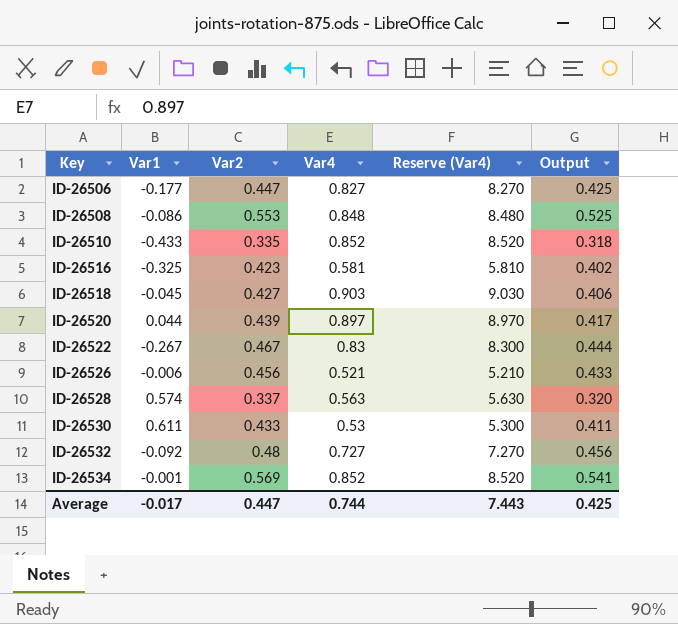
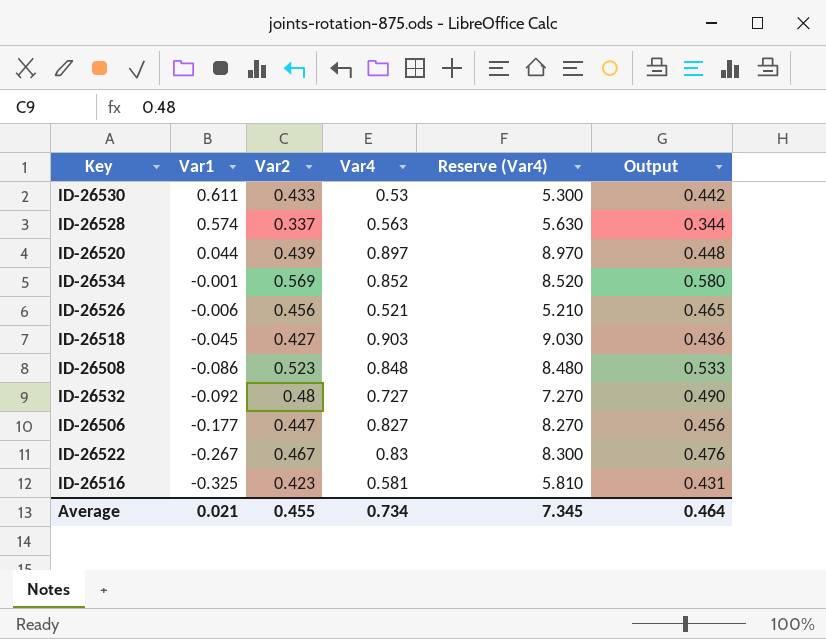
row order: Key ascending -> Var1 descending
column Output | formula: [Var2] * 0.95 -> [Var2] * 1.02
row ID-26510: -0.433 | 0.335 | 0.852 | 8.520 | 0.318 -> none
ID-26508 | Var2: 0.553 -> 0.523
Average | Var1: -0.017 -> 0.021
Average | Var2: 0.447 -> 0.455
Average | Var4: 0.744 -> 0.734
Average | Reserve (Var4): 7.443 -> 7.345
Average | Output: 0.425 -> 0.464

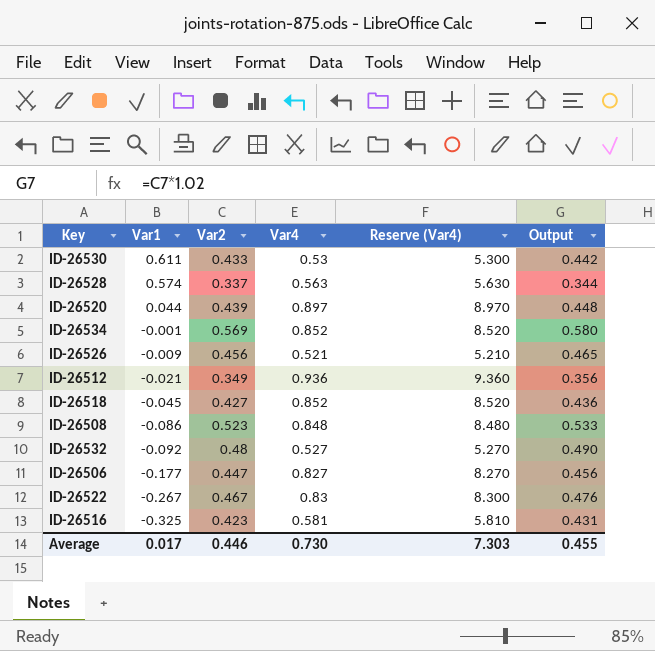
ID-26526 | Var1: -0.006 -> -0.009
row ID-26512: none -> -0.021 | 0.349 | 0.936 | 9.360 | 0.356
ID-26518 | Var4: 0.903 -> 0.852
ID-26518 | Reserve (Var4): 9.030 -> 8.520
ID-26532 | Var4: 0.727 -> 0.527
ID-26532 | Reserve (Var4): 7.270 -> 5.270
Average | Var1: 0.021 -> 0.017
Average | Var2: 0.455 -> 0.446
Average | Var4: 0.734 -> 0.730
Average | Reserve (Var4): 7.345 -> 7.303
Average | Output: 0.464 -> 0.455

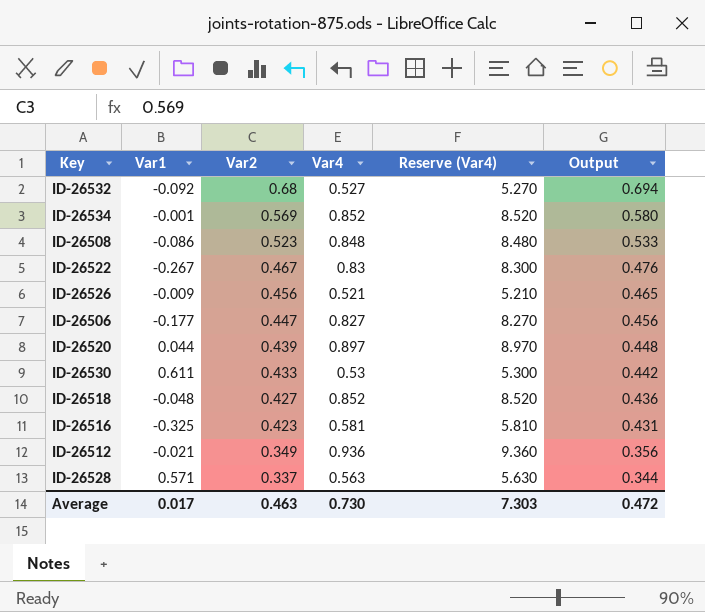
row order: Var1 descending -> Var2 descending
ID-26532 | Var2: 0.48 -> 0.68
ID-26532 | Output: 0.490 -> 0.694
ID-26518 | Var1: -0.045 -> -0.048
ID-26528 | Var1: 0.574 -> 0.571
Average | Var2: 0.446 -> 0.463
Average | Output: 0.455 -> 0.472

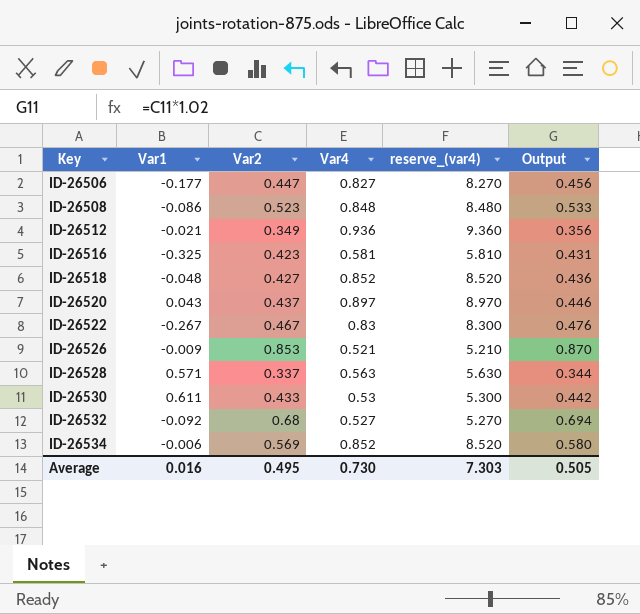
row order: Var2 descending -> Key ascending
column name: Reserve (Var4) -> reserve_(var4)
ID-26520 | Var1: 0.044 -> 0.043
ID-26520 | Var2: 0.439 -> 0.437
ID-26520 | Output: 0.448 -> 0.446
ID-26526 | Var2: 0.456 -> 0.853
ID-26526 | Output: 0.465 -> 0.870
ID-26534 | Var1: -0.001 -> -0.006
Average | Var1: 0.017 -> 0.016
Average | Var2: 0.463 -> 0.495
Average | Output: 0.472 -> 0.505

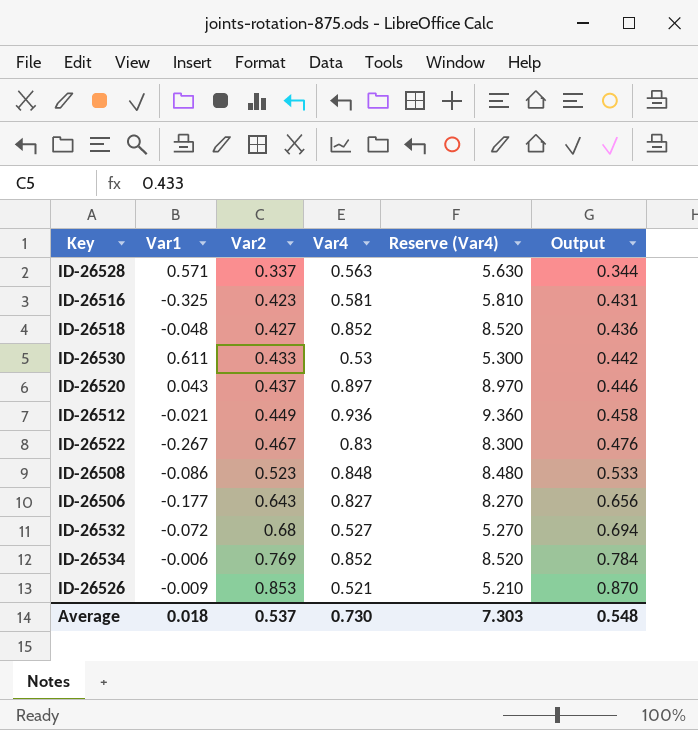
row order: Key ascending -> Var2 ascending
column name: reserve_(var4) -> Reserve (Var4)
ID-26512 | Var2: 0.349 -> 0.449
ID-26512 | Output: 0.356 -> 0.458
ID-26506 | Var2: 0.447 -> 0.643
ID-26506 | Output: 0.456 -> 0.656
ID-26532 | Var1: -0.092 -> -0.072
ID-26534 | Var2: 0.569 -> 0.769
ID-26534 | Output: 0.580 -> 0.784
Average | Var1: 0.016 -> 0.018
Average | Var2: 0.495 -> 0.537
Average | Output: 0.505 -> 0.548

